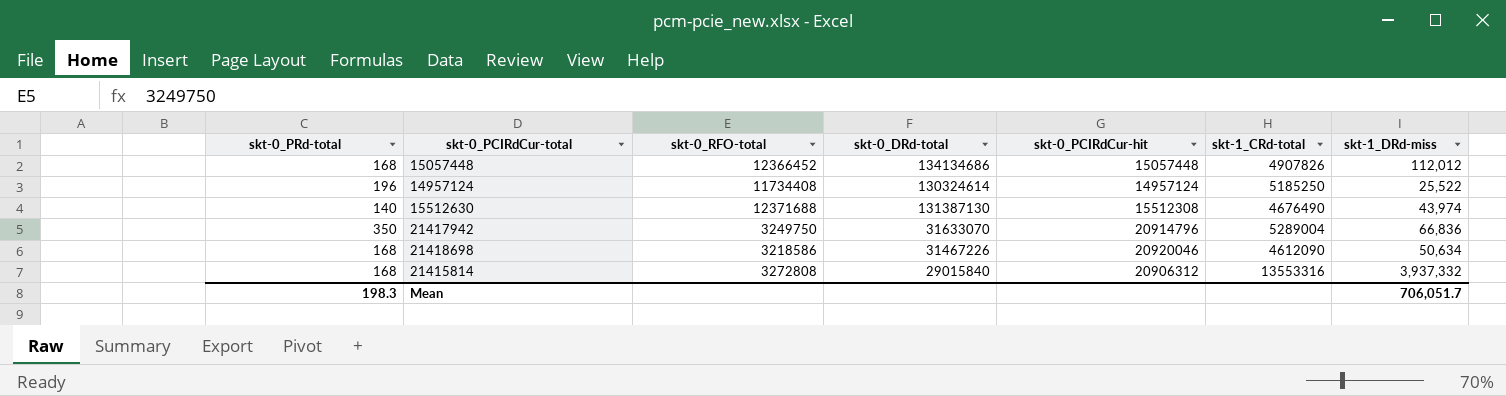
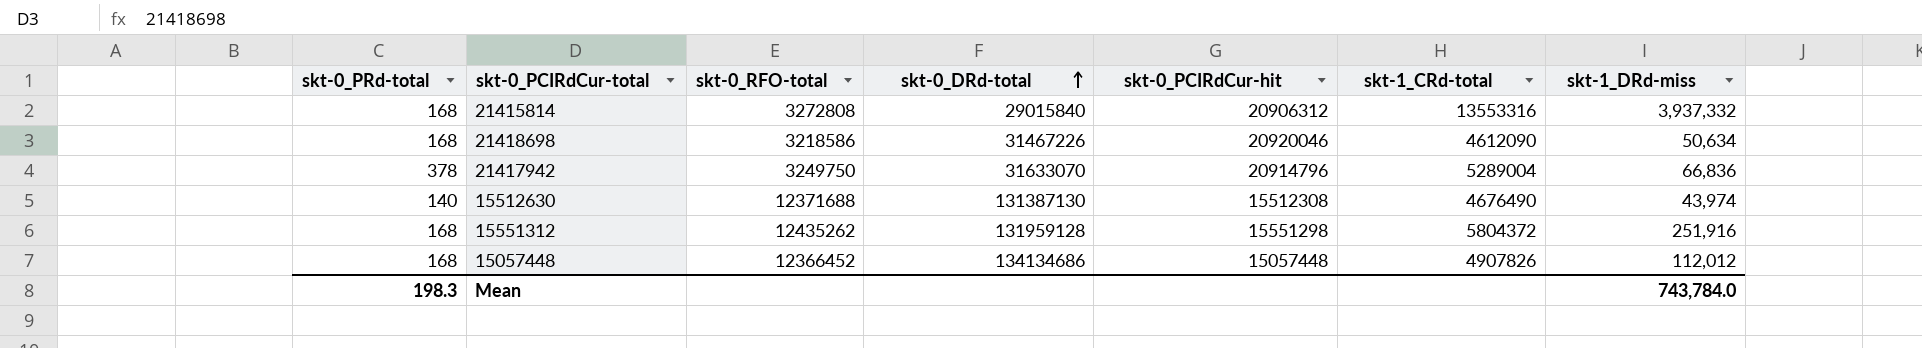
row order: none -> skt-0_DRd-total ascending
row 14957124: 196 | 11734408 | 130324614 | 14957124 | 5185250 | 25,522 -> none
21417942 | skt-0_PRd-total: 350 -> 378
row 15551312: none -> 168 | 12435262 | 131959128 | 15551298 | 5804372 | 251,916
Mean | skt-1_DRd-miss: 706,051.7 -> 743,784.0

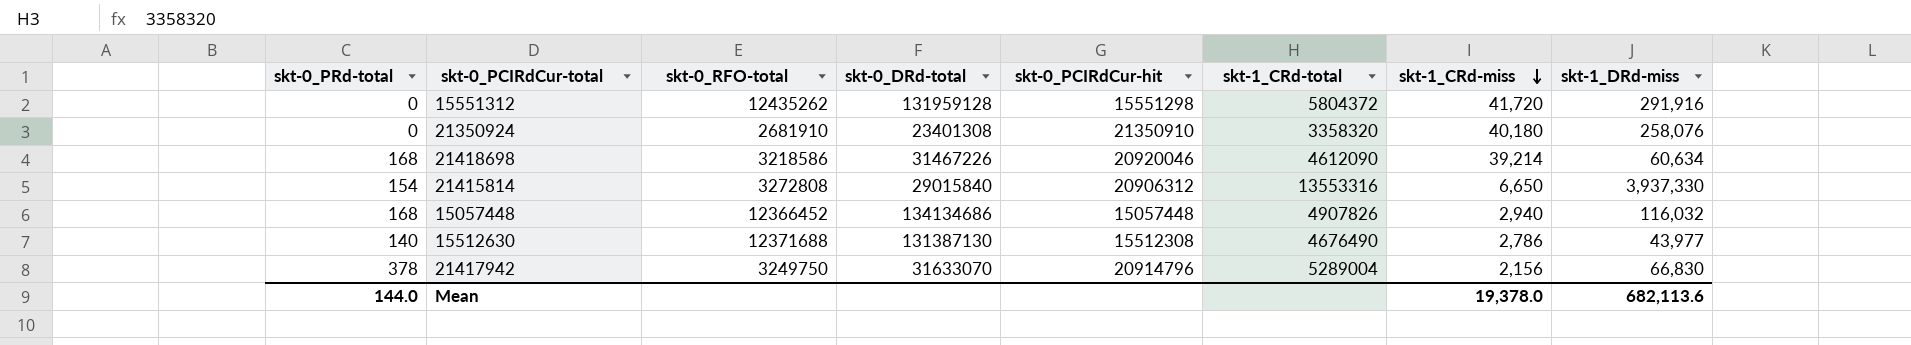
row order: skt-0_DRd-total ascending -> skt-1_CRd-miss descending
column skt-1_CRd-miss | position: none -> 7
15551312 | skt-0_PRd-total: 168 -> 0
15551312 | skt-1_DRd-miss: 251,916 -> 291,916
row 21350924: none -> 0 | 2681910 | 23401308 | 21350910 | 3358320 | 40,180 | 258,076
21418698 | skt-1_DRd-miss: 50,634 -> 60,634
21415814 | skt-0_PRd-total: 168 -> 154
21415814 | skt-1_DRd-miss: 3,937,332 -> 3,937,330
15057448 | skt-1_DRd-miss: 112,012 -> 116,032
15512630 | skt-1_DRd-miss: 43,974 -> 43,977
21417942 | skt-1_DRd-miss: 66,836 -> 66,830
Mean | skt-0_PRd-total: 198.3 -> 144.0
Mean | skt-1_DRd-miss: 743,784.0 -> 682,113.6

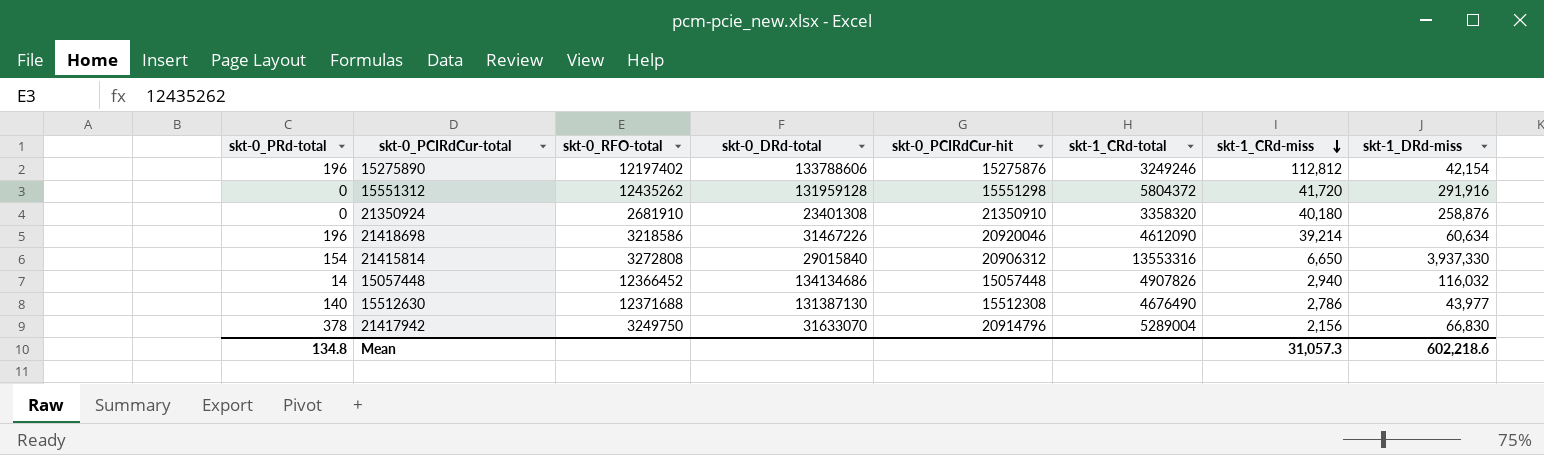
row 15275890: none -> 196 | 12197402 | 133788606 | 15275876 | 3249246 | 112,812 | 42,154
21350924 | skt-1_DRd-miss: 258,076 -> 258,876
21418698 | skt-0_PRd-total: 168 -> 196
15057448 | skt-0_PRd-total: 168 -> 14
Mean | skt-0_PRd-total: 144.0 -> 134.8
Mean | skt-1_CRd-miss: 19,378.0 -> 31,057.3
Mean | skt-1_DRd-miss: 682,113.6 -> 602,218.6

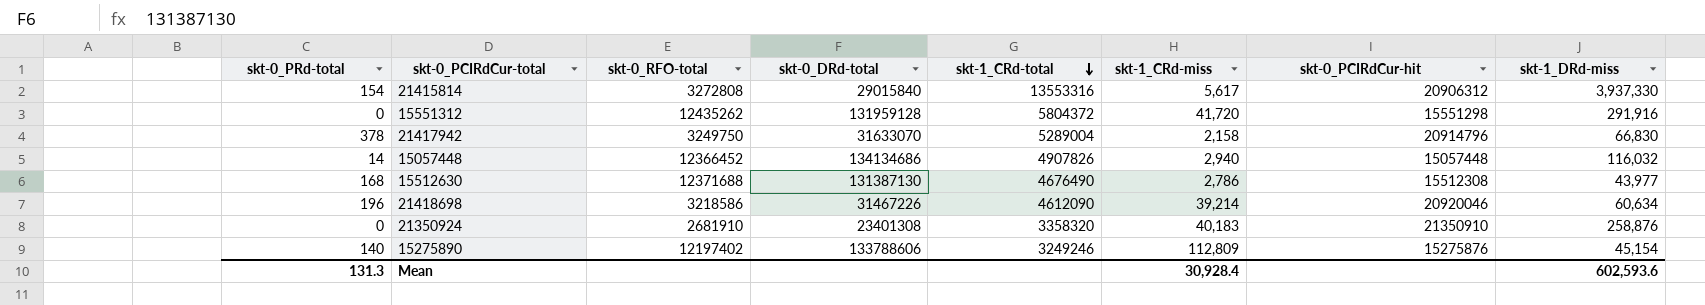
row order: skt-1_CRd-miss descending -> skt-1_CRd-total descending
column skt-0_PCIRdCur-hit | position: 5 -> 7
21415814 | skt-1_CRd-miss: 6,650 -> 5,617
21417942 | skt-1_CRd-miss: 2,156 -> 2,158
15512630 | skt-0_PRd-total: 140 -> 168
21350924 | skt-1_CRd-miss: 40,180 -> 40,183
15275890 | skt-0_PRd-total: 196 -> 140
15275890 | skt-1_CRd-miss: 112,812 -> 112,809
15275890 | skt-1_DRd-miss: 42,154 -> 45,154
Mean | skt-0_PRd-total: 134.8 -> 131.3
Mean | skt-1_CRd-miss: 31,057.3 -> 30,928.4
Mean | skt-1_DRd-miss: 602,218.6 -> 602,593.6

